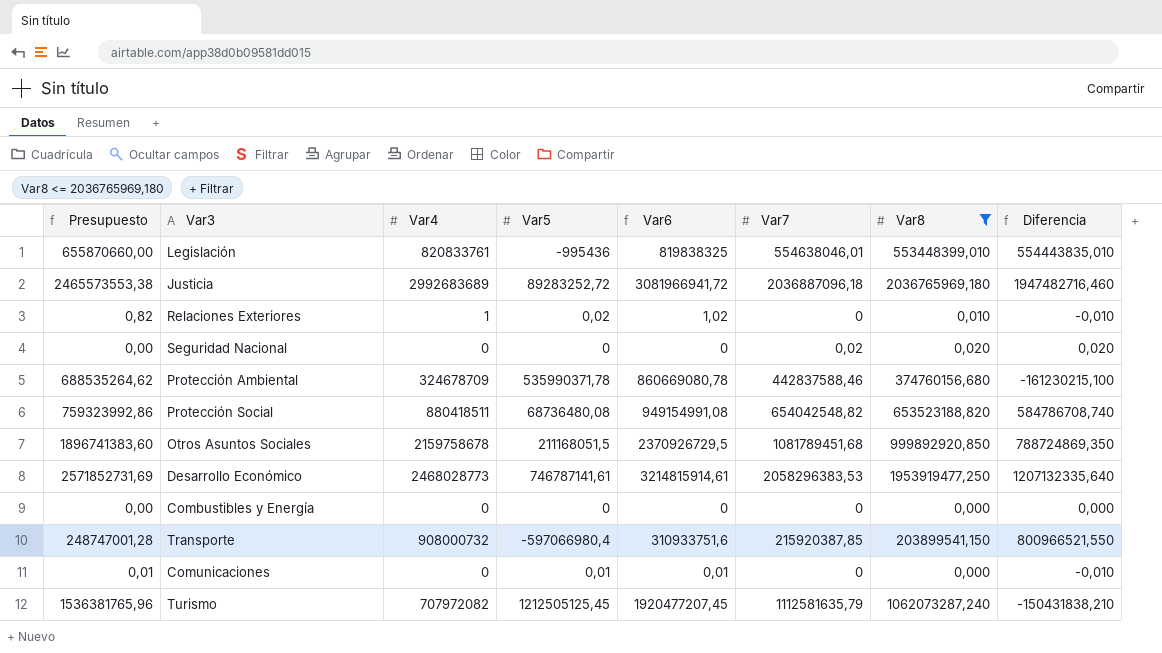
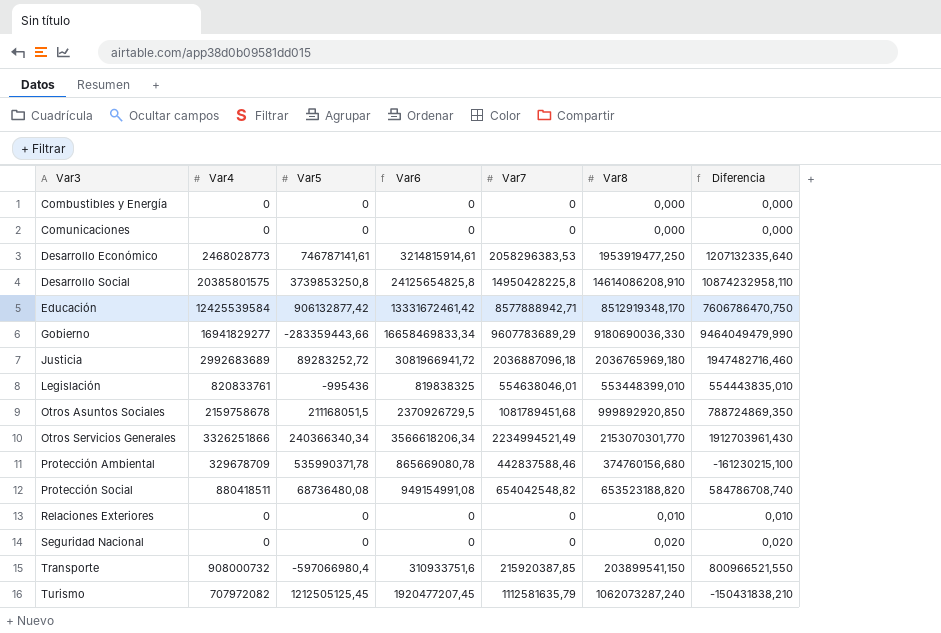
filter: Var8 <= 2036765969,180 -> none
row order: none -> Var3 ascending
column Presupuesto | formula: [Var6] * 0,8 -> none
Comunicaciones | Var5: 0,01 -> 0
Comunicaciones | Var6: 0,01 -> 0
Comunicaciones | Diferencia: -0,010 -> 0,000
Protección Ambiental | Var4: 324678709 -> 329678709
Protección Ambiental | Var6: 860669080,78 -> 865669080,78
Relaciones Exteriores | Var4: 1 -> 0
Relaciones Exteriores | Var5: 0,02 -> 0
Relaciones Exteriores | Var6: 1,02 -> 0
Relaciones Exteriores | Diferencia: -0,010 -> 0,010
Seguridad Nacional | Var7: 0,02 -> 0

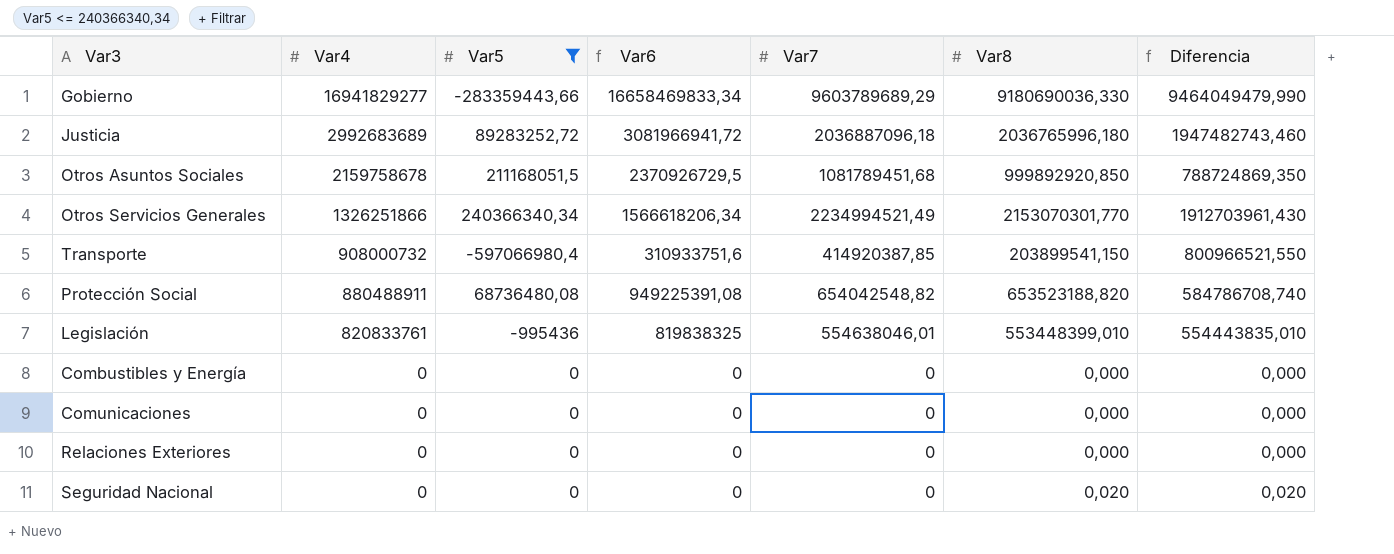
filter: none -> Var5 <= 240366340,34
row order: Var3 ascending -> Var4 descending
Gobierno | Var7: 9607783689,29 -> 9603789689,29
Justicia | Var8: 2036765969,180 -> 2036765996,180
Justicia | Diferencia: 1947482716,460 -> 1947482743,460
Otros Servicios Generales | Var4: 3326251866 -> 1326251866
Otros Servicios Generales | Var6: 3566618206,34 -> 1566618206,34
Transporte | Var7: 215920387,85 -> 414920387,85
Protección Social | Var4: 880418511 -> 880488911
Protección Social | Var6: 949154991,08 -> 949225391,08
Relaciones Exteriores | Var8: 0,010 -> 0,000
Relaciones Exteriores | Diferencia: 0,010 -> 0,000

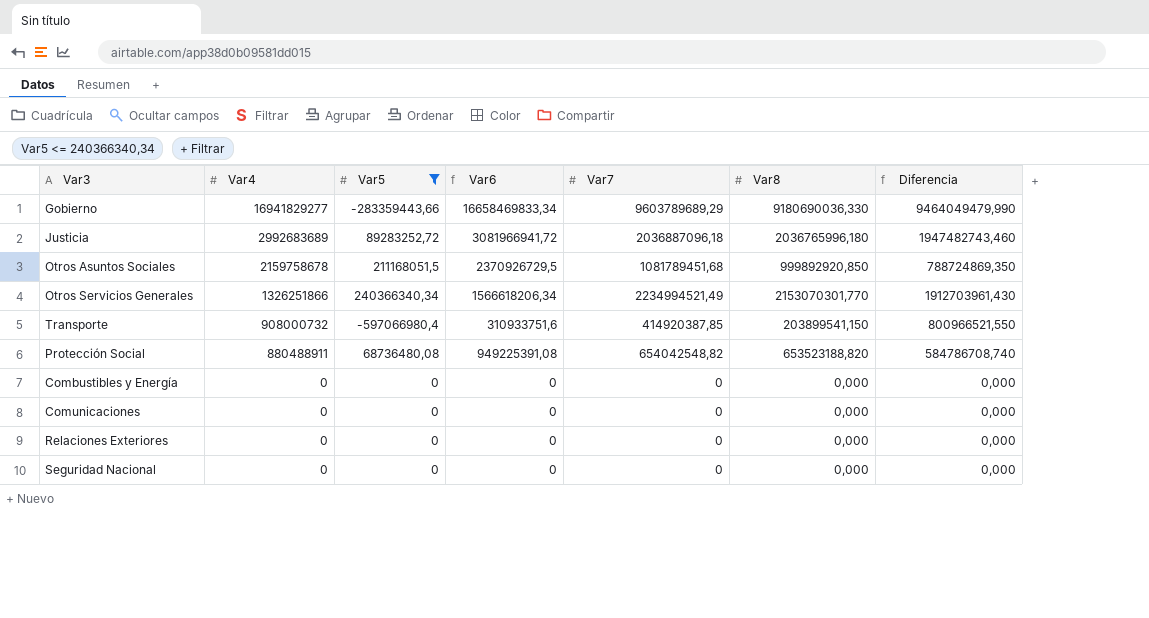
row Legislación: 820833761 | -995436 | 819838325 | 554638046,01 | 553448399,010 | 554443835,010 -> none
Seguridad Nacional | Var8: 0,020 -> 0,000
Seguridad Nacional | Diferencia: 0,020 -> 0,000

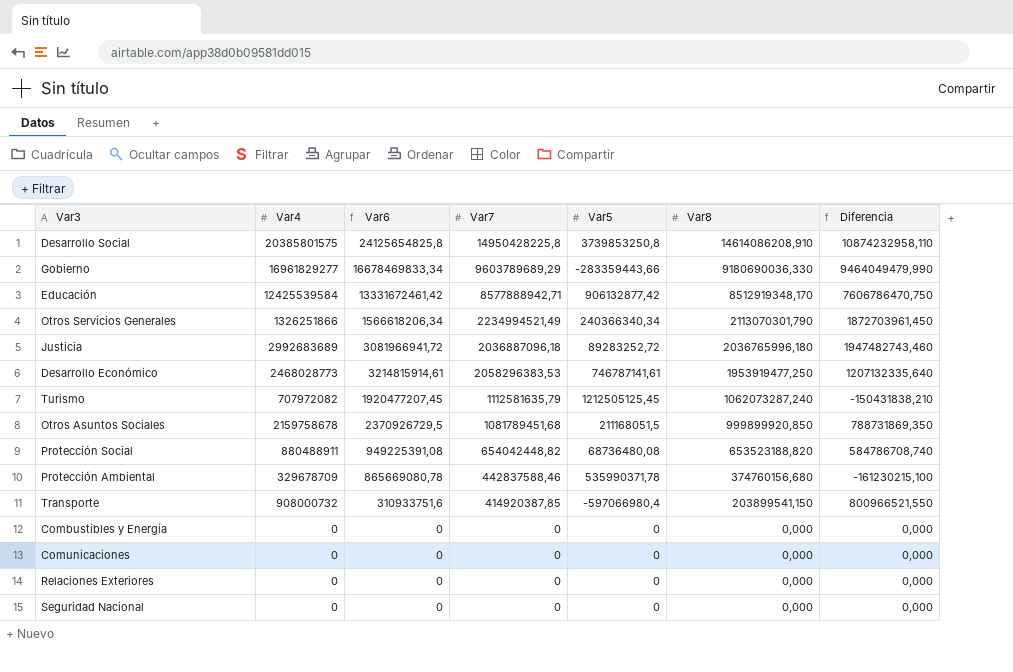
filter: Var5 <= 240366340,34 -> none
row order: Var4 descending -> Var8 descending
column Var5 | position: 3 -> 5
Gobierno | Var4: 16941829277 -> 16961829277
Gobierno | Var6: 16658469833,34 -> 16678469833,34
Otros Servicios Generales | Var8: 2153070301,770 -> 2113070301,790
Otros Servicios Generales | Diferencia: 1912703961,430 -> 1872703961,450
Otros Asuntos Sociales | Var8: 999892920,850 -> 999899920,850
Otros Asuntos Sociales | Diferencia: 788724869,350 -> 788731869,350
Protección Social | Var7: 654042548,82 -> 654042448,82

